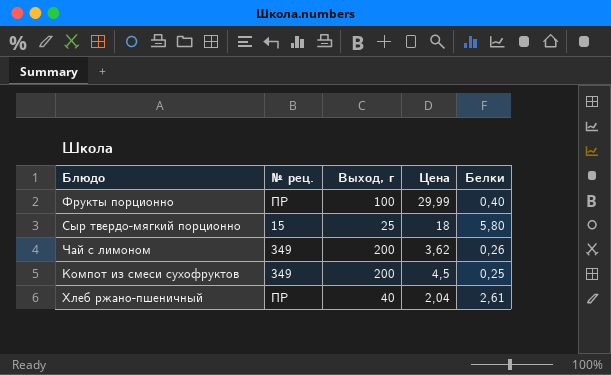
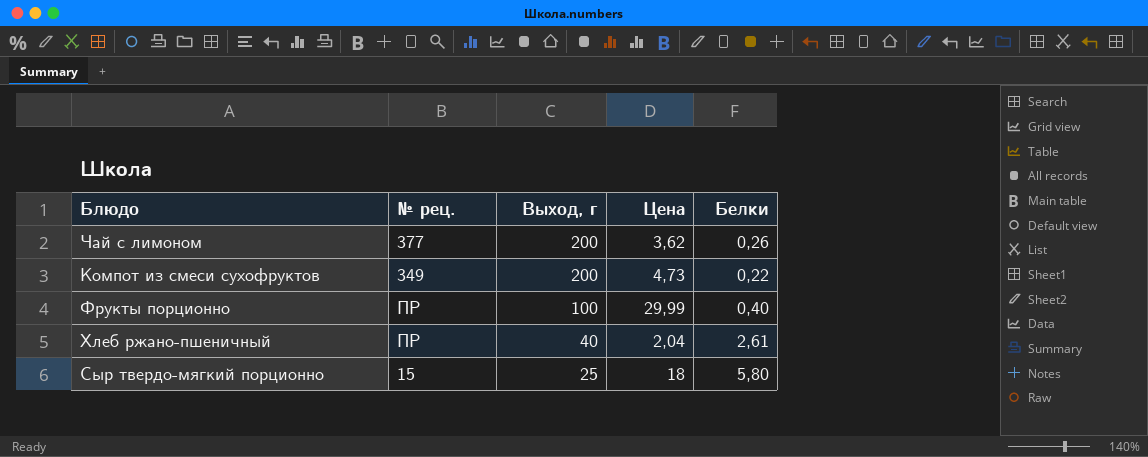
row order: none -> Выход, г descending
Чай с лимоном | № рец.: 349 -> 377
Компот из смеси сухофруктов | Цена: 4,5 -> 4,73
Компот из смеси сухофруктов | Белки: 0,25 -> 0,22

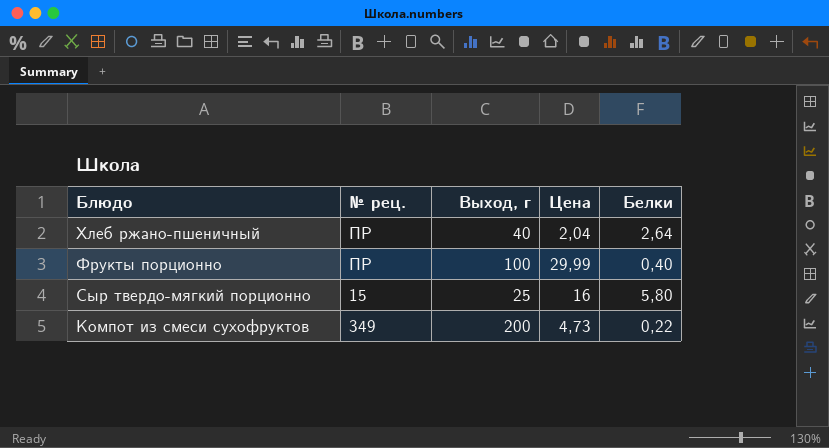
row order: Выход, г descending -> Блюдо descending
row Чай с лимоном: 377 | 200 | 3,62 | 0,26 -> none
Хлеб ржано-пшеничный | Белки: 2,61 -> 2,64
Сыр твердо-мягкий порционно | Цена: 18 -> 16

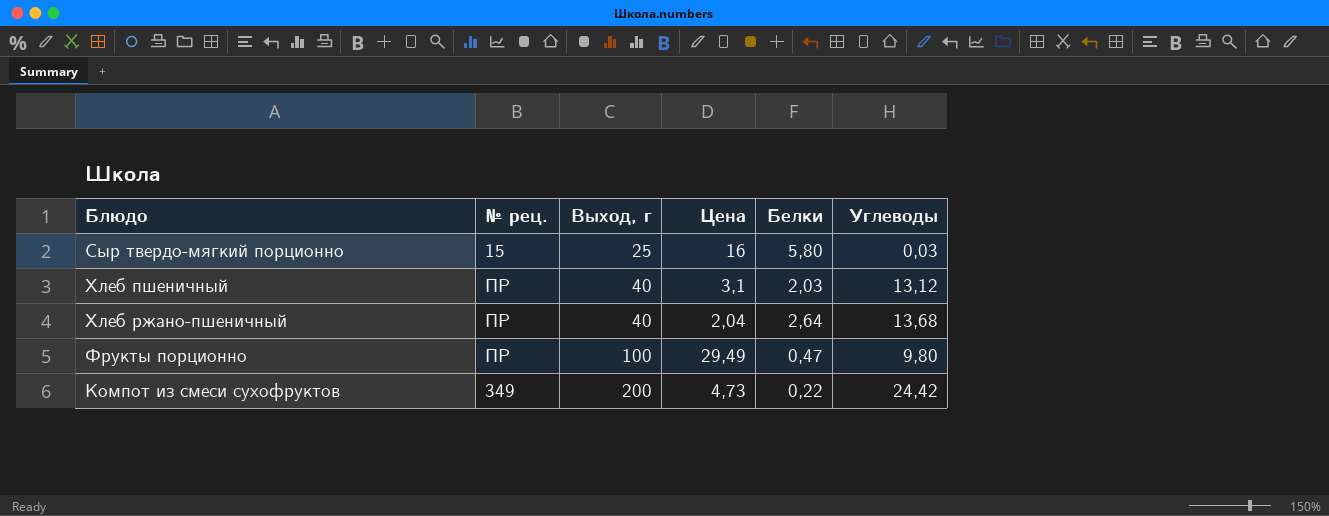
row order: Блюдо descending -> Выход, г ascending
column Углеводы | position: none -> 6
row Хлеб пшеничный: none -> ПР | 40 | 3,1 | 2,03 | 13,12
Фрукты порционно | Цена: 29,99 -> 29,49
Фрукты порционно | Белки: 0,40 -> 0,47

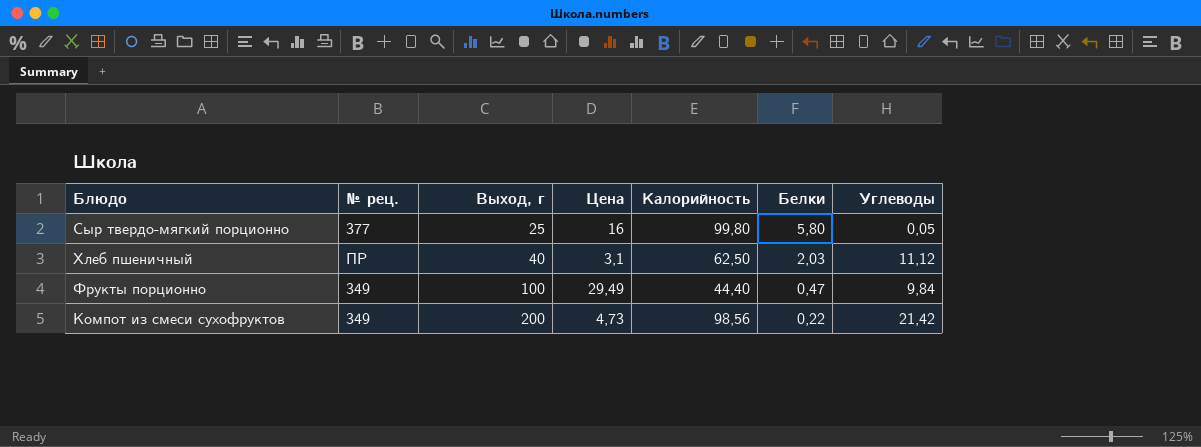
column Калорийность | position: none -> 5
row Хлеб ржано-пшеничный: ПР | 40 | 2,04 | 2,64 | 13,68 -> none
Сыр твердо-мягкий порционно | № рец.: 15 -> 377
Сыр твердо-мягкий порционно | Углеводы: 0,03 -> 0,05
Хлеб пшеничный | Углеводы: 13,12 -> 11,12
Фрукты порционно | № рец.: ПР -> 349
Фрукты порционно | Углеводы: 9,80 -> 9,84
Компот из смеси сухофруктов | Углеводы: 24,42 -> 21,42

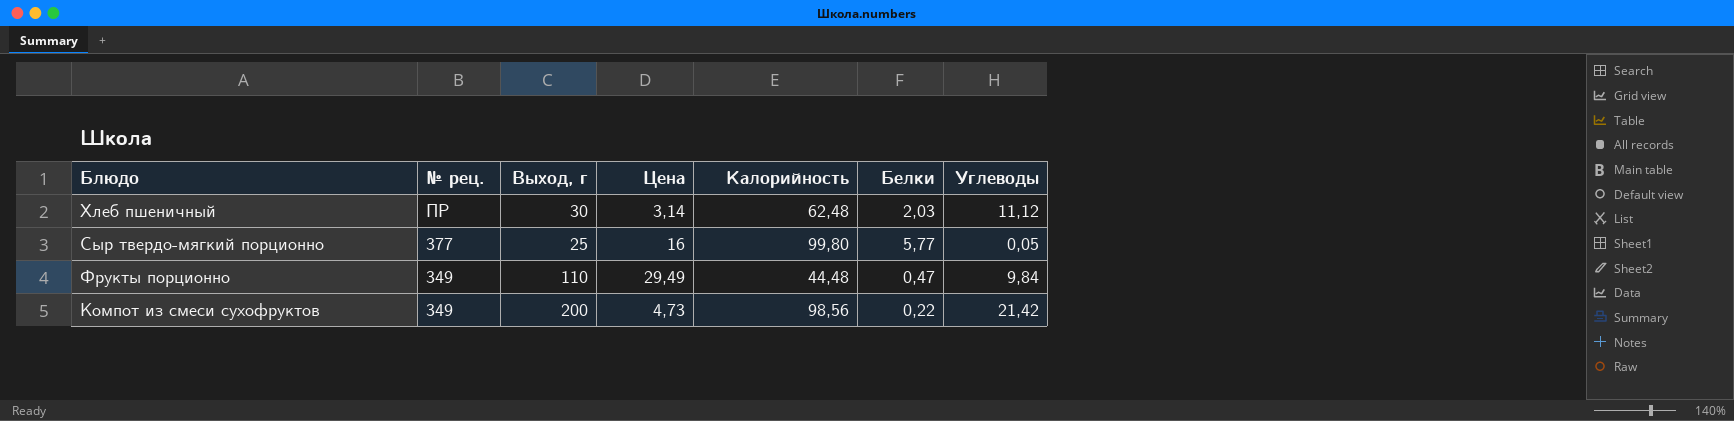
row order: Выход, г ascending -> № рец. descending
Хлеб пшеничный | Выход, г: 40 -> 30
Хлеб пшеничный | Цена: 3,1 -> 3,14
Хлеб пшеничный | Калорийность: 62,50 -> 62,48
Сыр твердо-мягкий порционно | Белки: 5,80 -> 5,77
Фрукты порционно | Выход, г: 100 -> 110
Фрукты порционно | Калорийность: 44,40 -> 44,48

